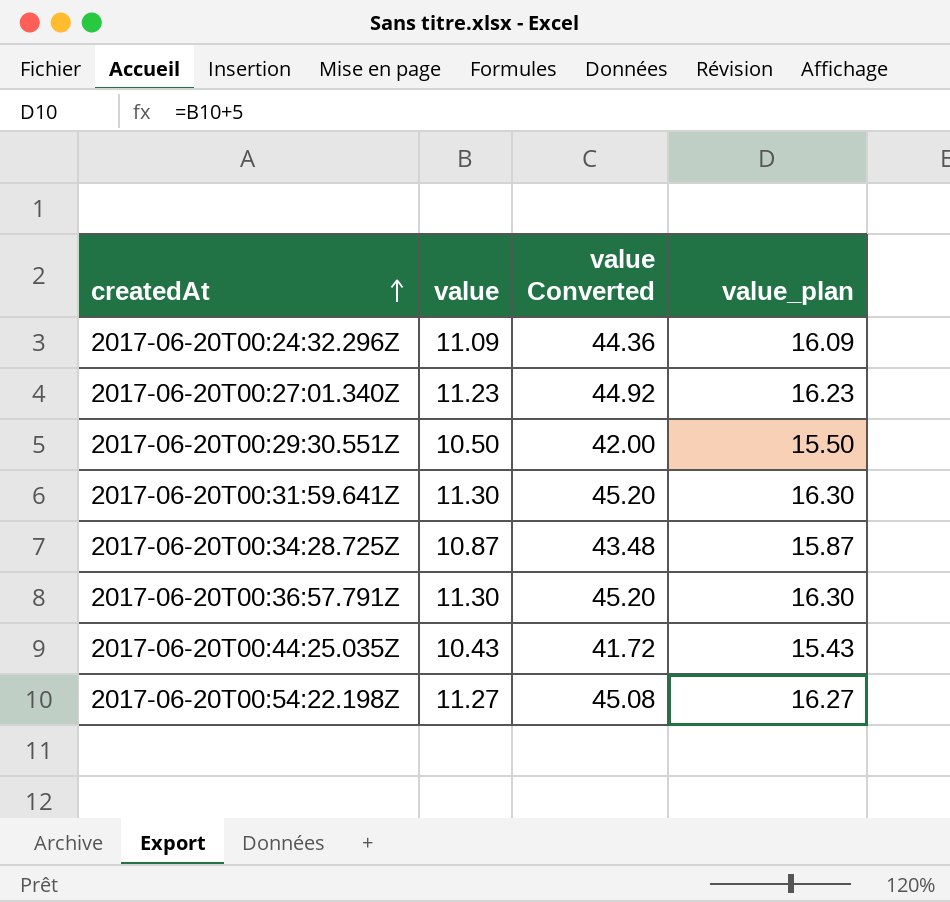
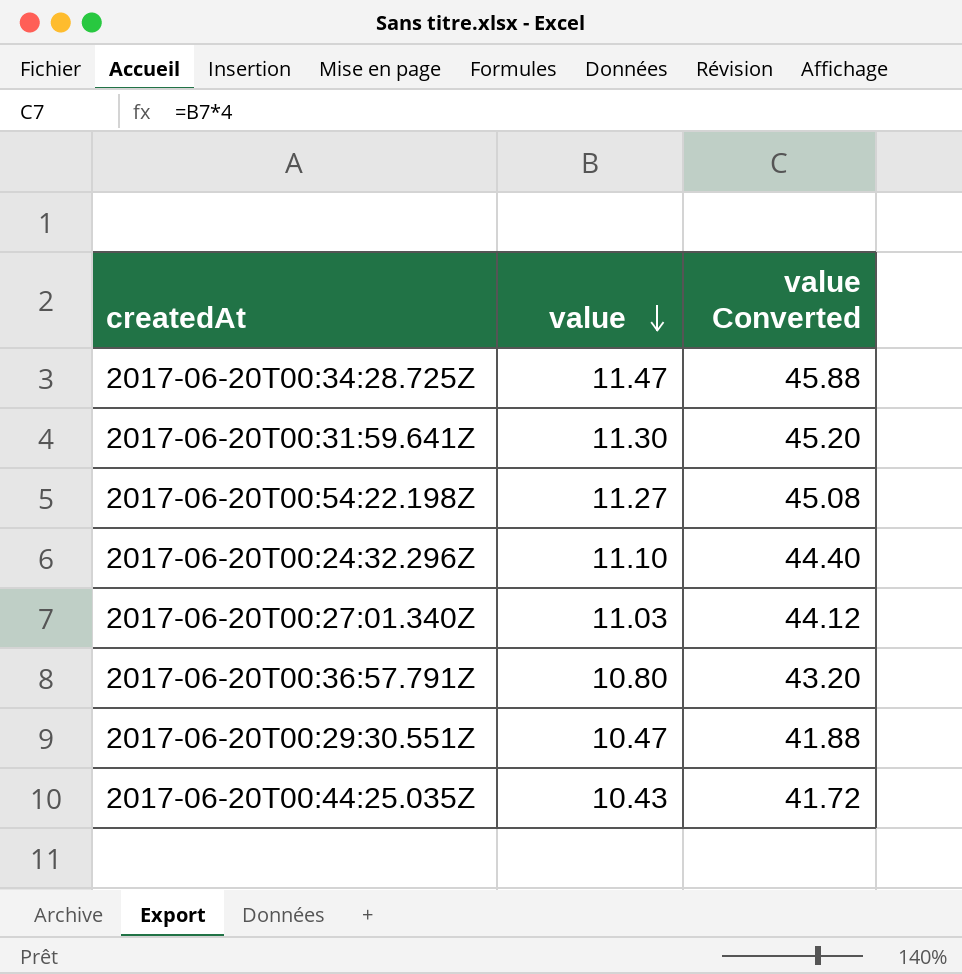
row order: createdAt ascending -> value descending
column value_plan | formula: [value] + 5 -> none
2017-06-20T00:34:28.725Z | value: 10.87 -> 11.47
2017-06-20T00:34:28.725Z | value Converted: 43.48 -> 45.88
2017-06-20T00:24:32.296Z | value: 11.09 -> 11.10
2017-06-20T00:24:32.296Z | value Converted: 44.36 -> 44.40
2017-06-20T00:27:01.340Z | value: 11.23 -> 11.03
2017-06-20T00:27:01.340Z | value Converted: 44.92 -> 44.12
2017-06-20T00:36:57.791Z | value: 11.30 -> 10.80
2017-06-20T00:36:57.791Z | value Converted: 45.20 -> 43.20
2017-06-20T00:29:30.551Z | value: 10.50 -> 10.47
2017-06-20T00:29:30.551Z | value Converted: 42.00 -> 41.88

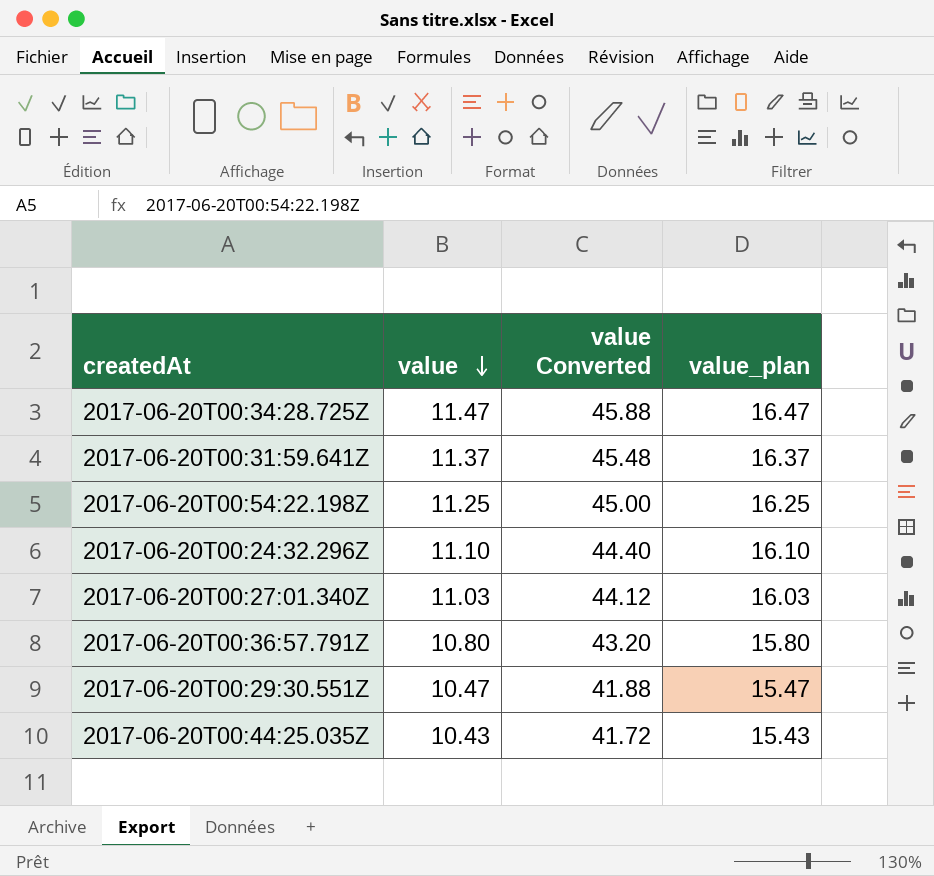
column value_plan | formula: none -> [value] + 5
2017-06-20T00:31:59.641Z | value: 11.30 -> 11.37
2017-06-20T00:31:59.641Z | value Converted: 45.20 -> 45.48
2017-06-20T00:54:22.198Z | value: 11.27 -> 11.25
2017-06-20T00:54:22.198Z | value Converted: 45.08 -> 45.00

